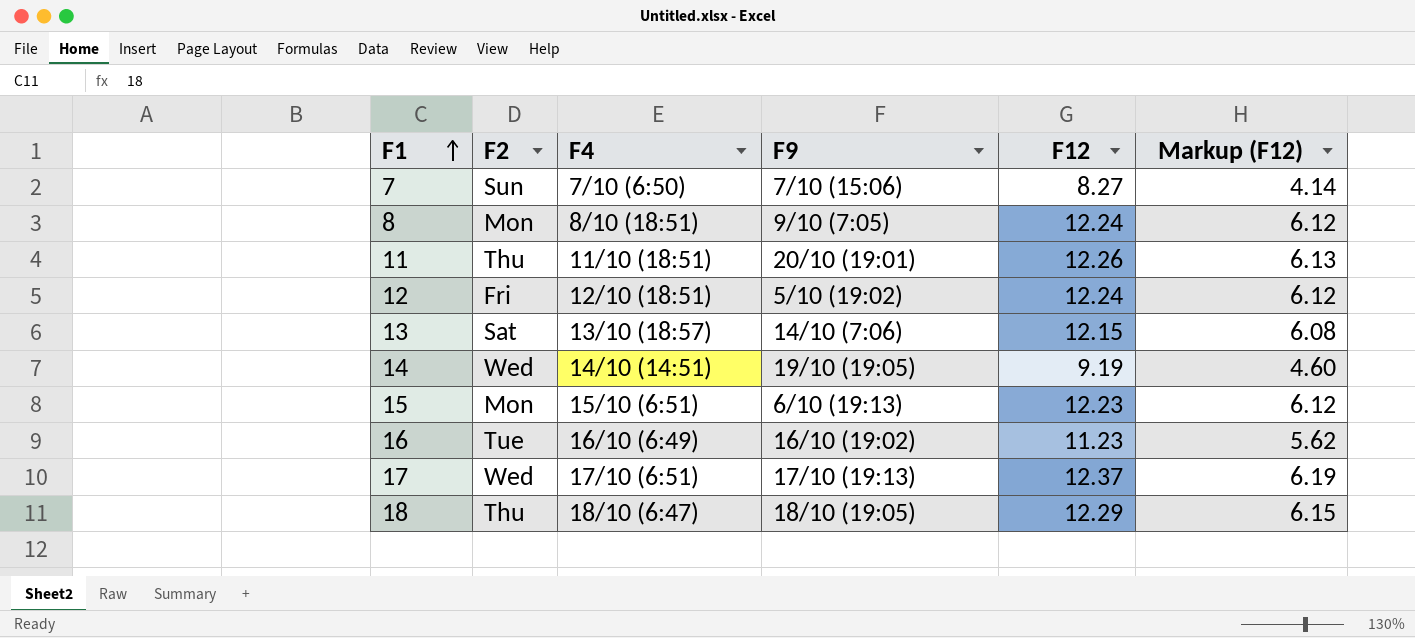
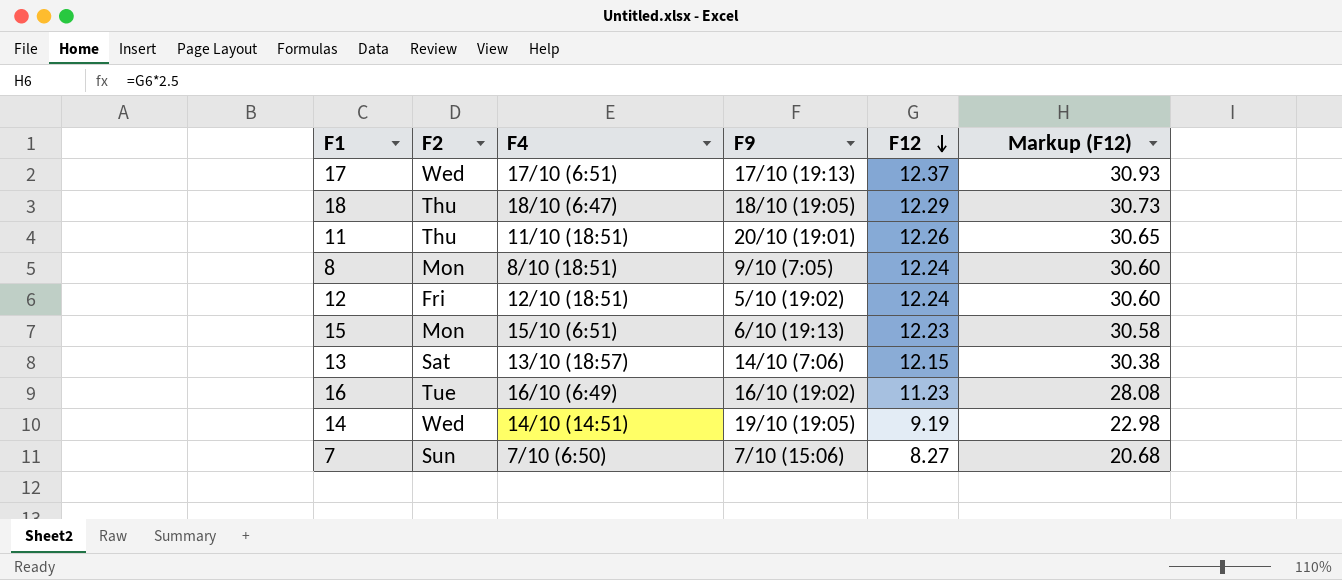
row order: F1 ascending -> F12 descending
column Markup (F12) | formula: [F12] * 0.5 -> [F12] * 2.5

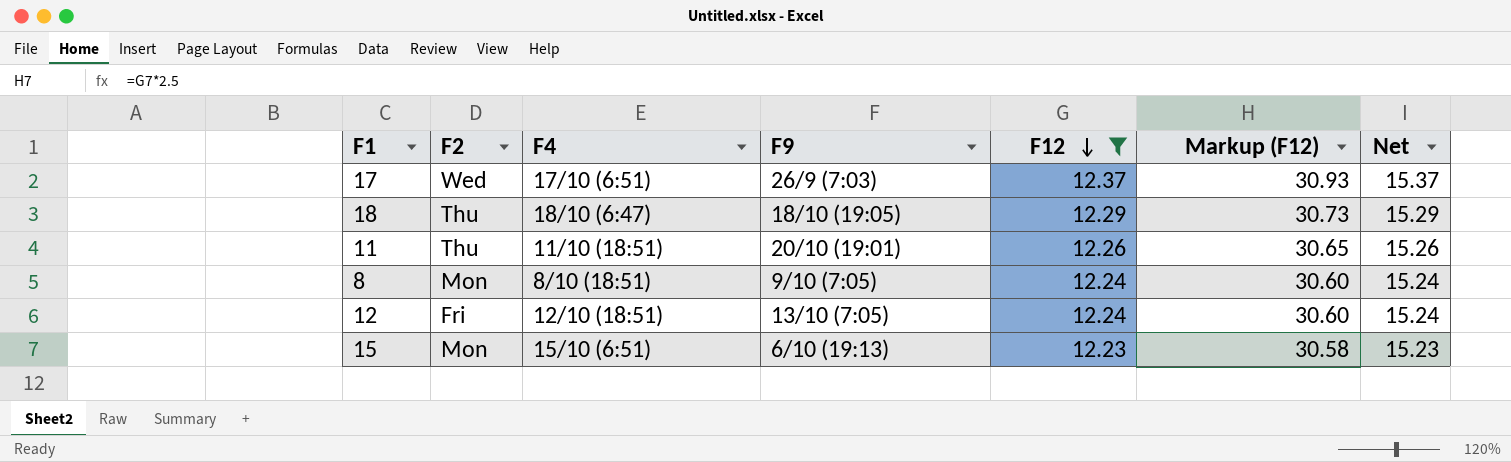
filter: none -> F12 >= 12.23
column Net | formula: none -> [F12] + 3
17 | F9: 17/10 (19:13) -> 26/9 (7:03)
12 | F9: 5/10 (19:02) -> 13/10 (7:05)

